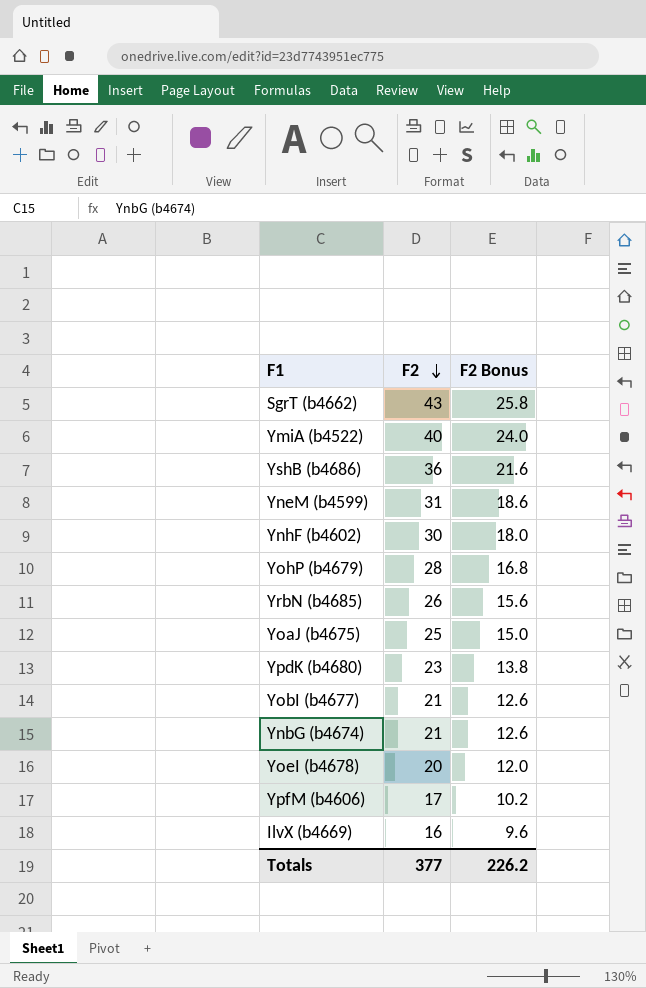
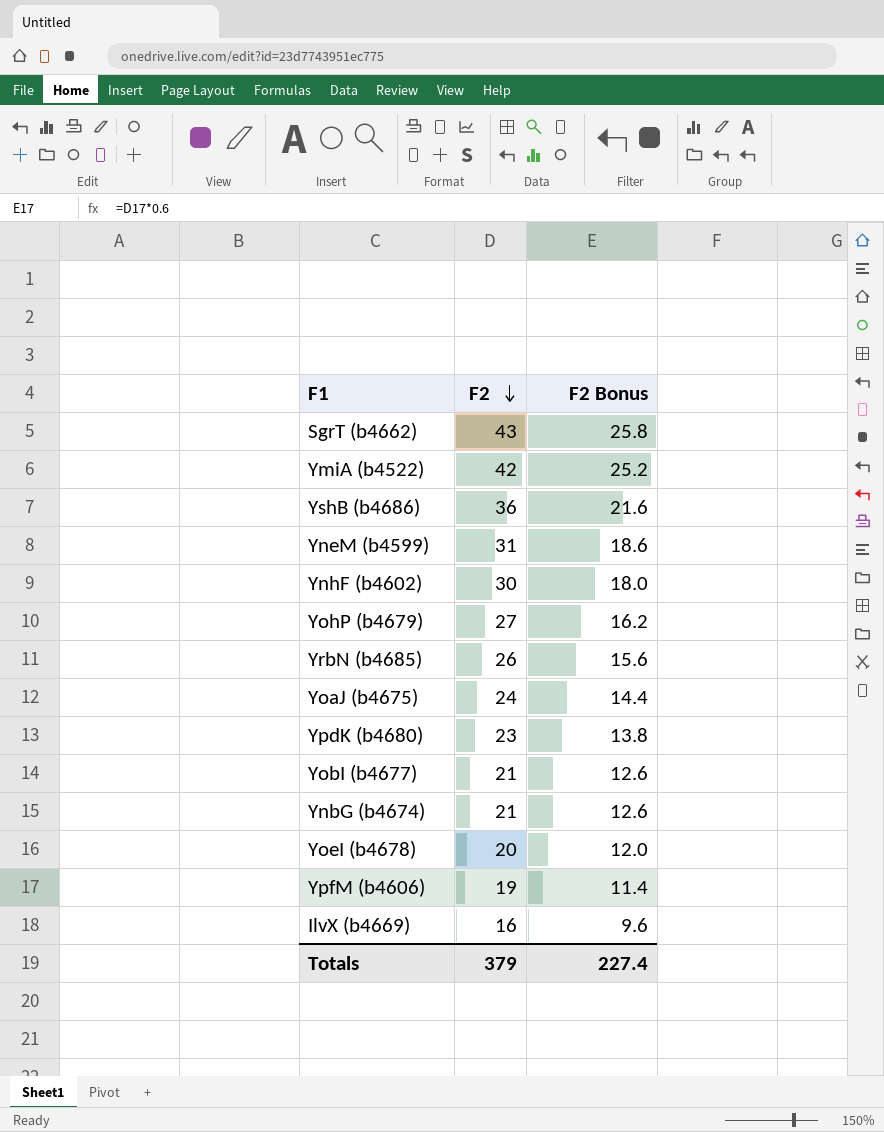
YmiA (b4522) | F2: 40 -> 42
YmiA (b4522) | F2 Bonus: 24.0 -> 25.2
YohP (b4679) | F2: 28 -> 27
YohP (b4679) | F2 Bonus: 16.8 -> 16.2
YoaJ (b4675) | F2: 25 -> 24
YoaJ (b4675) | F2 Bonus: 15.0 -> 14.4
YpfM (b4606) | F2: 17 -> 19
YpfM (b4606) | F2 Bonus: 10.2 -> 11.4
Totals | F2: 377 -> 379
Totals | F2 Bonus: 226.2 -> 227.4

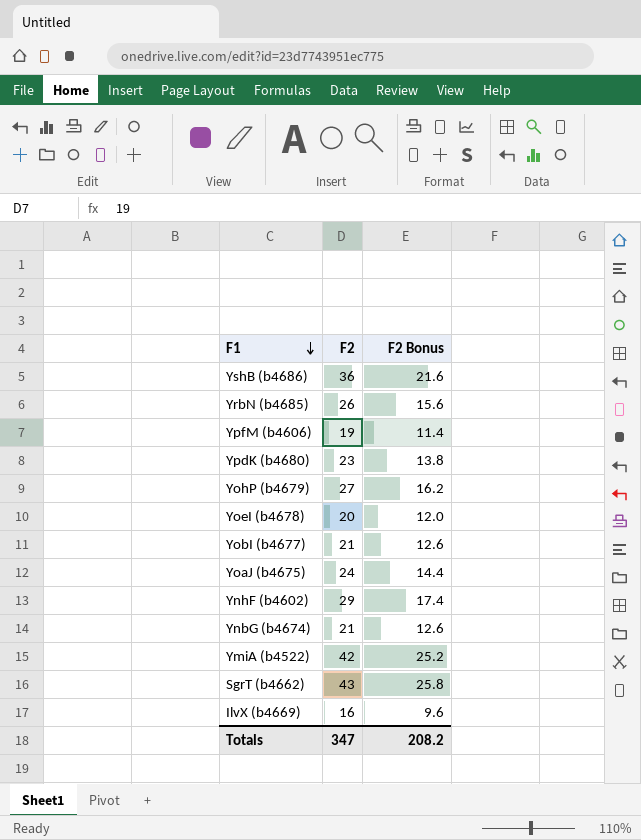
row order: F2 descending -> F1 descending
row YneM (b4599): 31 | 18.6 -> none
YnhF (b4602) | F2: 30 -> 29
YnhF (b4602) | F2 Bonus: 18.0 -> 17.4
Totals | F2: 379 -> 347
Totals | F2 Bonus: 227.4 -> 208.2

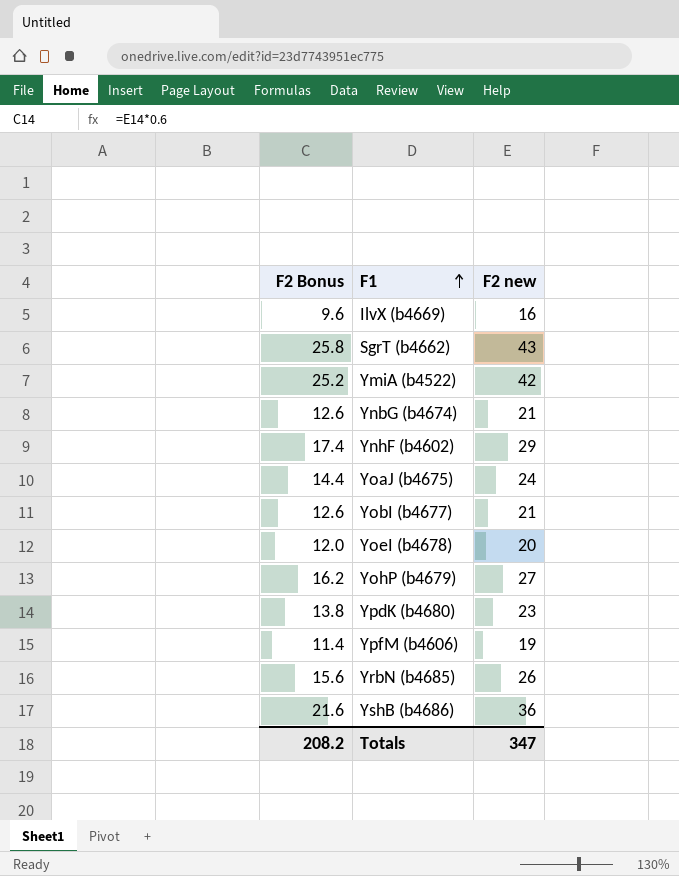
row order: F1 descending -> F1 ascending
column F2 Bonus | position: 3 -> 1
column name: F2 -> F2 new

